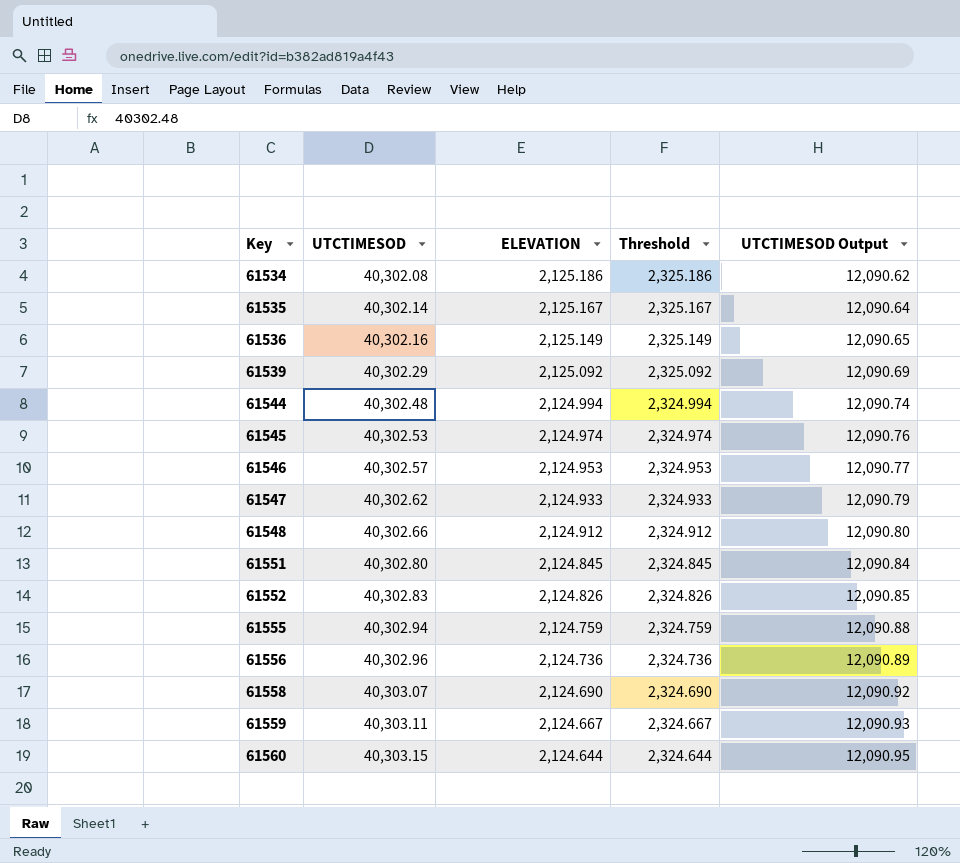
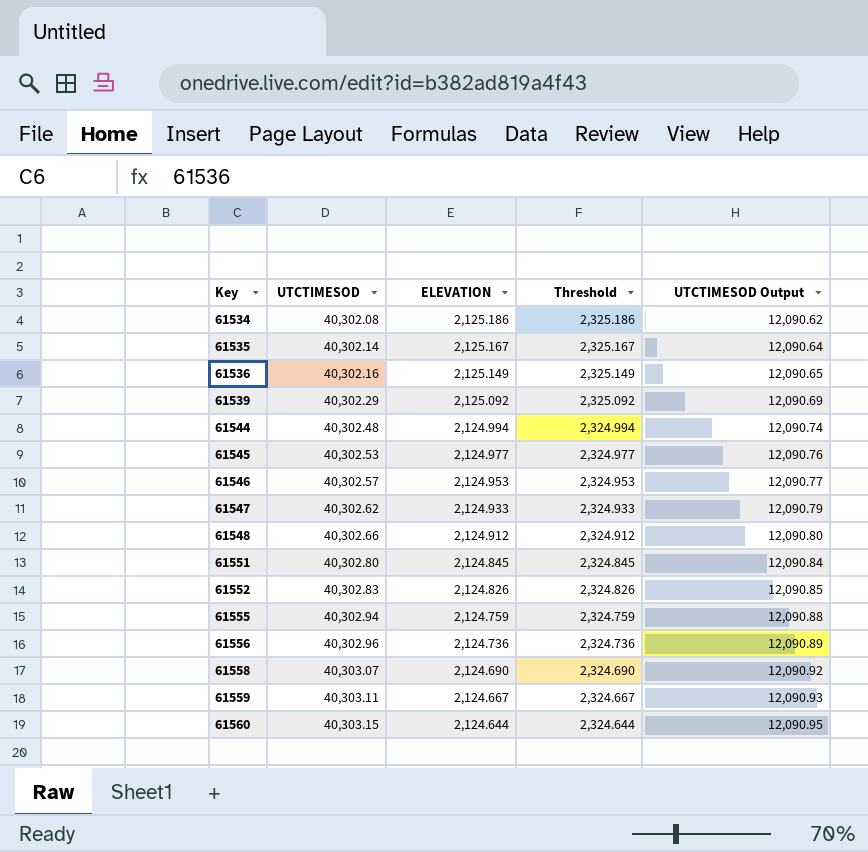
61545 | ELEVATION: 2,124.974 -> 2,124.977
61545 | Threshold: 2,324.974 -> 2,324.977

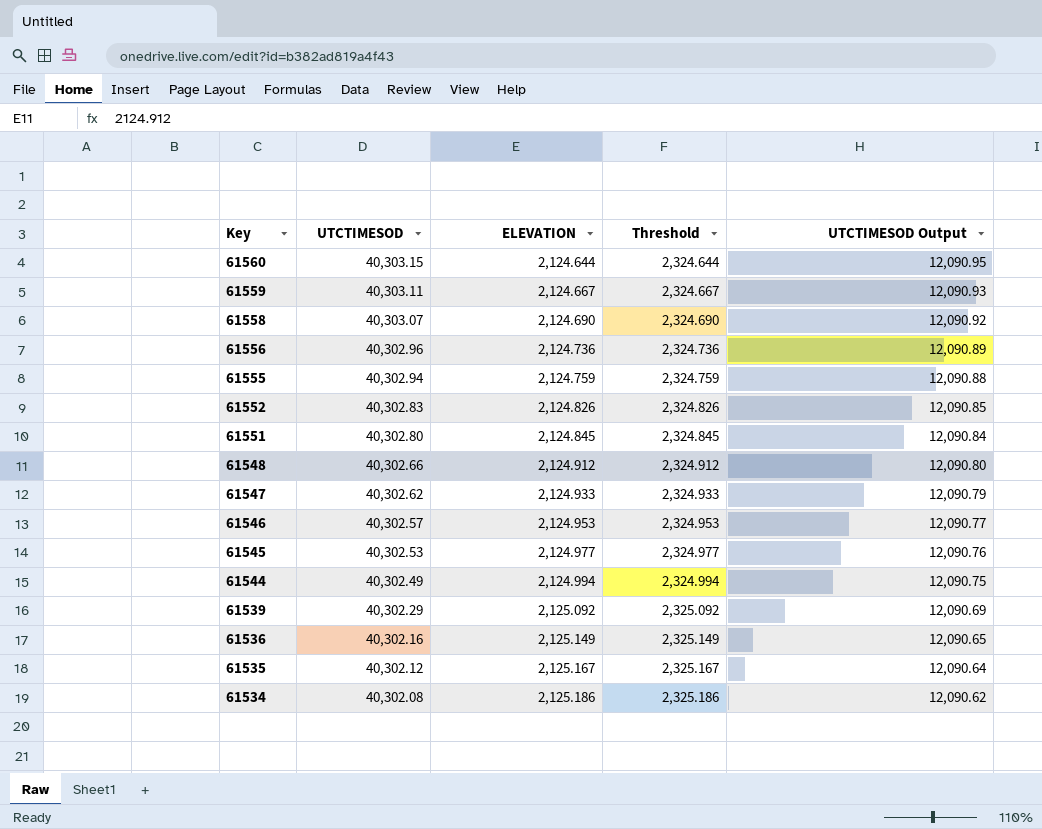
row order: Key ascending -> Key descending
61544 | UTCTIMESOD: 40,302.48 -> 40,302.49
61544 | UTCTIMESOD Output: 12,090.74 -> 12,090.75
61535 | UTCTIMESOD: 40,302.14 -> 40,302.12

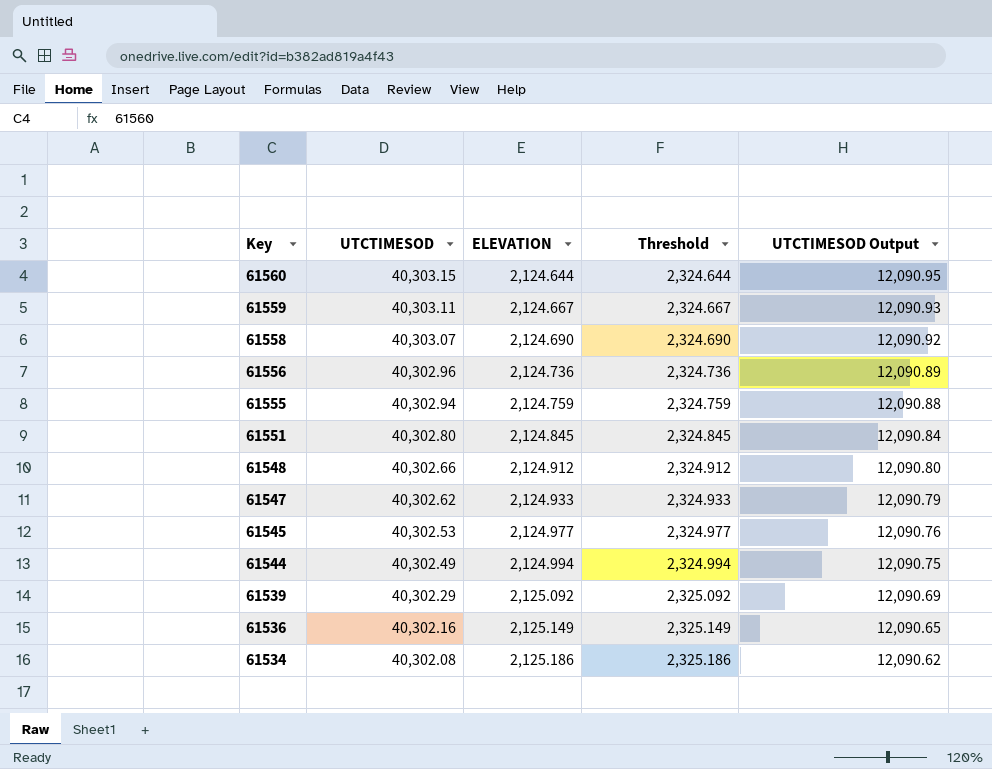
row 61552: 40,302.83 | 2,124.826 | 2,324.826 | 12,090.85 -> none
row 61546: 40,302.57 | 2,124.953 | 2,324.953 | 12,090.77 -> none
row 61535: 40,302.12 | 2,125.167 | 2,325.167 | 12,090.64 -> none

